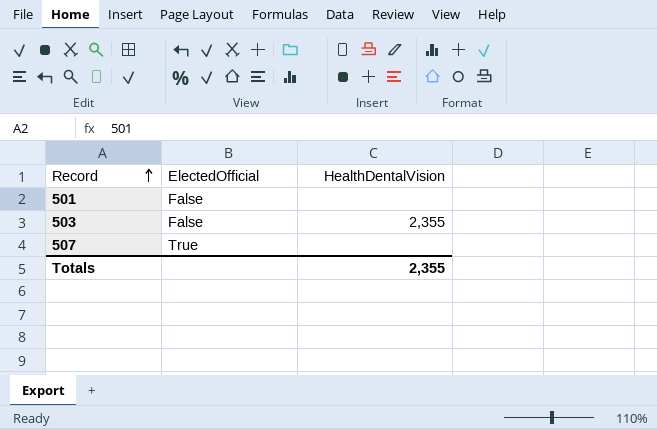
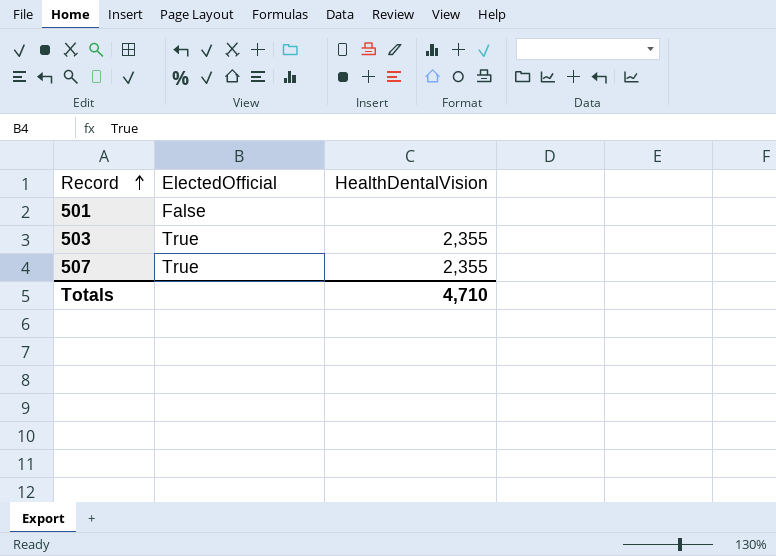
503 | ElectedOfficial: False -> True
507 | HealthDentalVision: none -> 2,355
Totals | HealthDentalVision: 2,355 -> 4,710

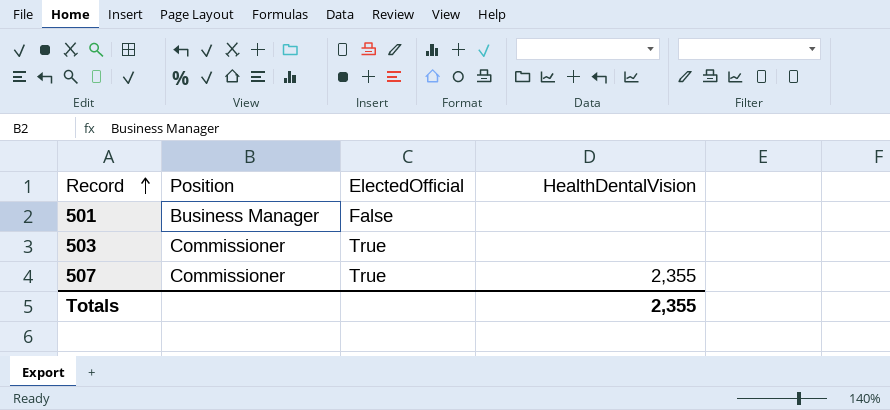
column Position | position: none -> 2
503 | HealthDentalVision: 2,355 -> none
Totals | HealthDentalVision: 4,710 -> 2,355

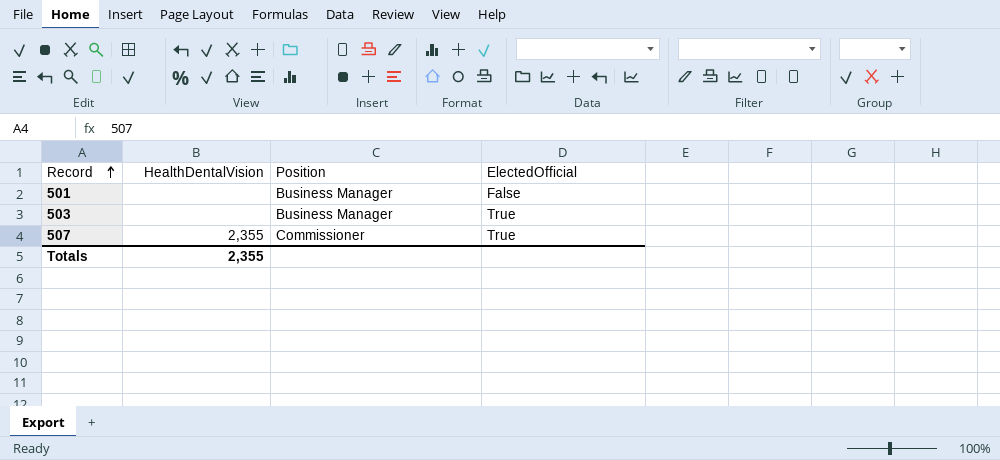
column HealthDentalVision | position: 4 -> 2
503 | Position: Commissioner -> Business Manager

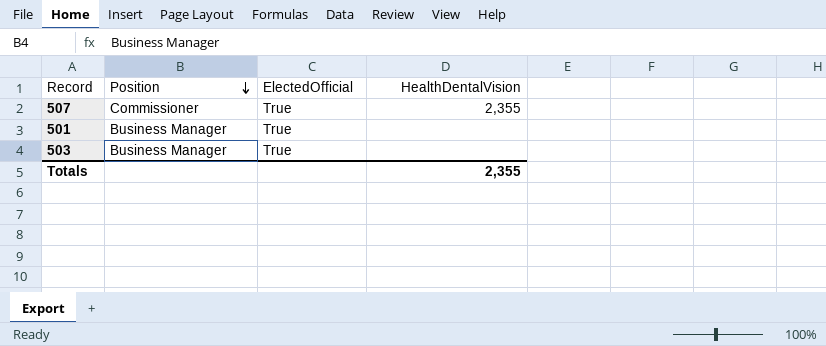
row order: Record ascending -> Position descending
column HealthDentalVision | position: 2 -> 4
501 | ElectedOfficial: False -> True

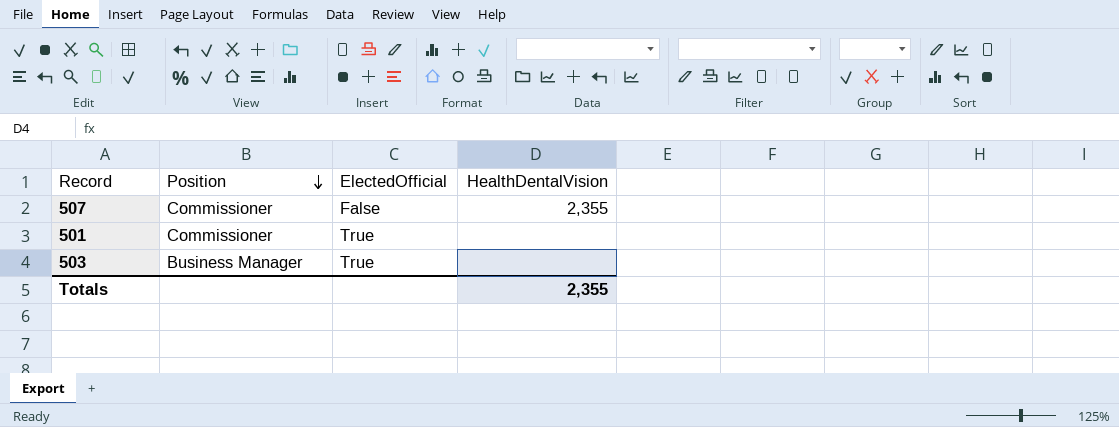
507 | ElectedOfficial: True -> False
501 | Position: Business Manager -> Commissioner

